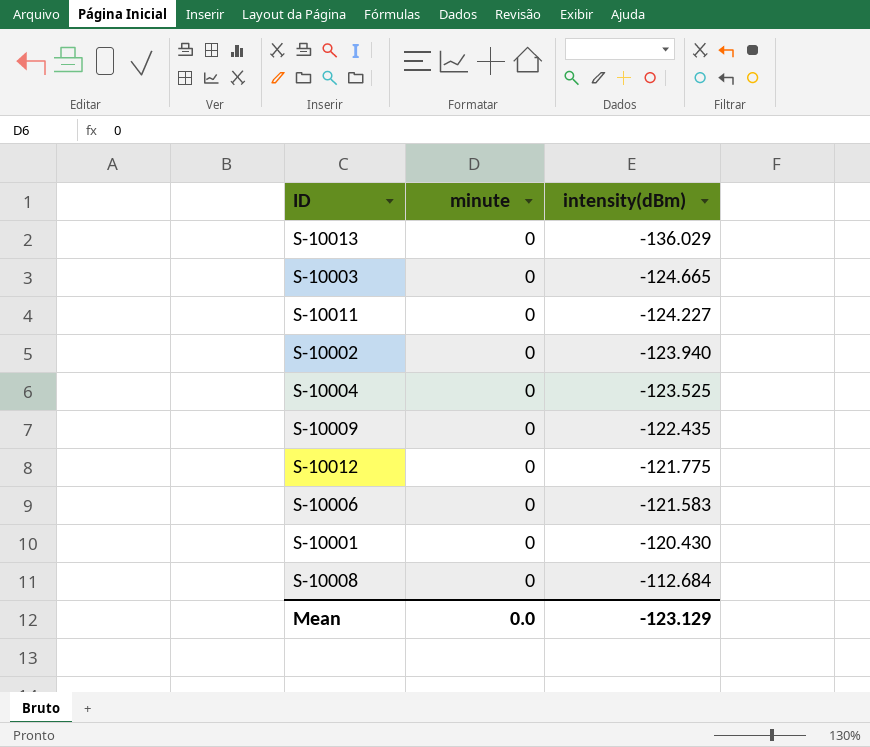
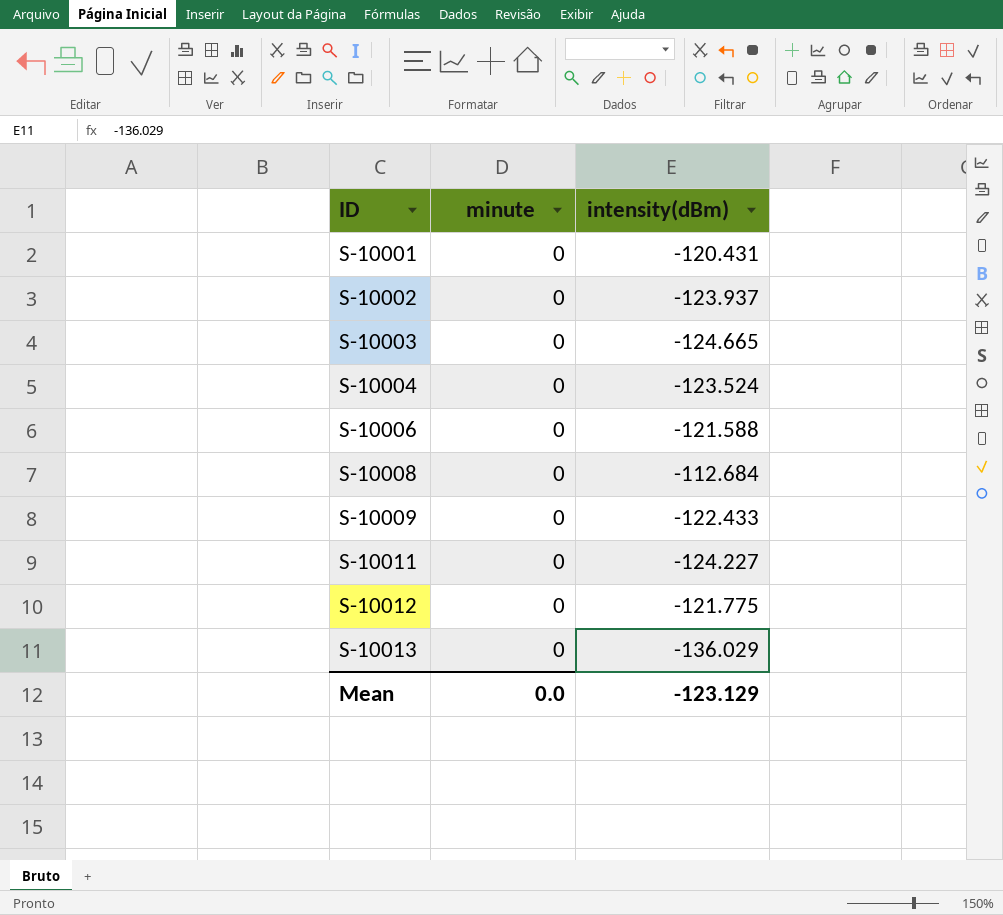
row order: intensity(dBm) ascending -> ID ascending
S-10001 | intensity(dBm): -120.430 -> -120.431
S-10002 | intensity(dBm): -123.940 -> -123.937
S-10004 | intensity(dBm): -123.525 -> -123.524
S-10006 | intensity(dBm): -121.583 -> -121.588
S-10009 | intensity(dBm): -122.435 -> -122.433

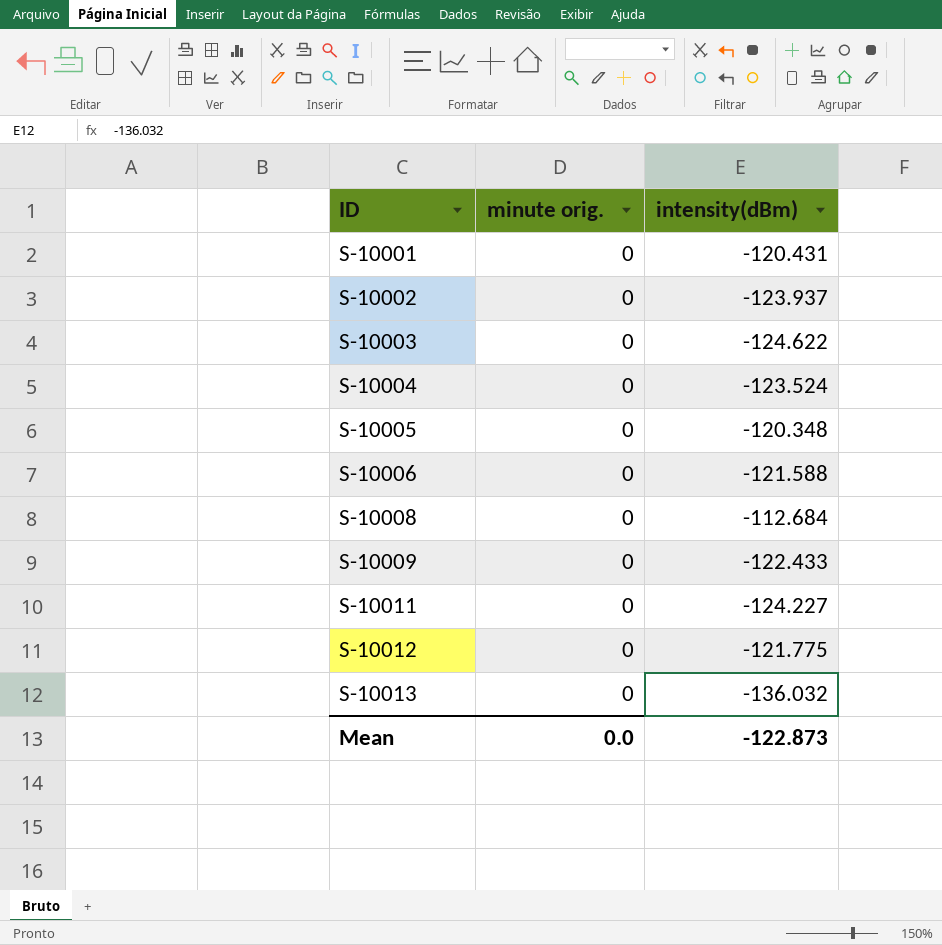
column name: minute -> minute orig.
S-10003 | intensity(dBm): -124.665 -> -124.622
row S-10005: none -> 0 | -120.348
S-10013 | intensity(dBm): -136.029 -> -136.032
Mean | intensity(dBm): -123.129 -> -122.873

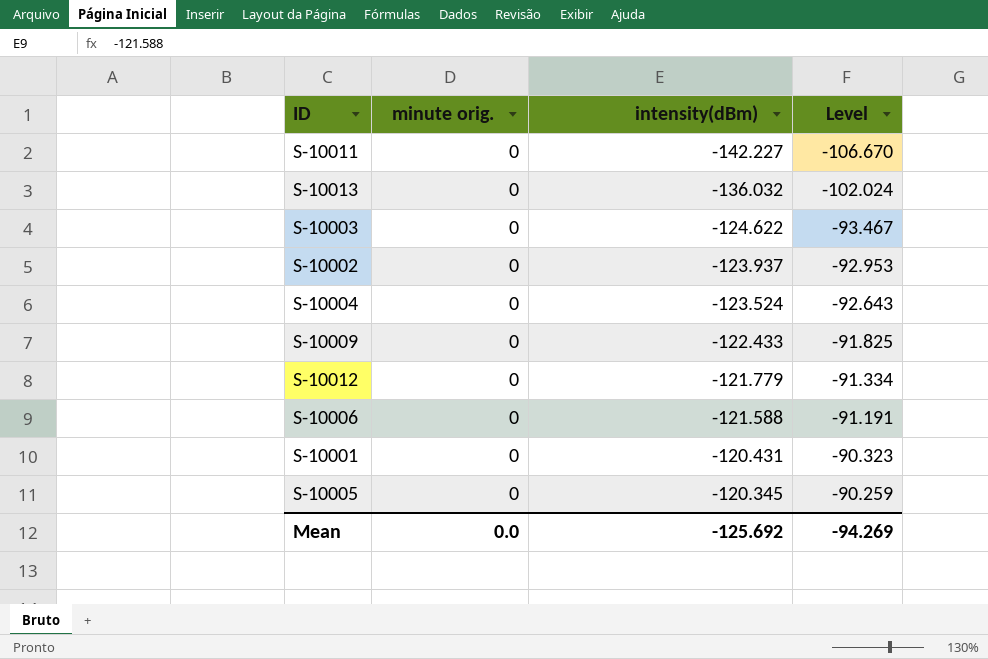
row order: ID ascending -> intensity(dBm) ascending
column Level | formula: none -> [intensity(dBm)] * 0.75
row S-10008: 0 | -112.684 -> none
S-10011 | intensity(dBm): -124.227 -> -142.227
S-10012 | intensity(dBm): -121.775 -> -121.779
S-10005 | intensity(dBm): -120.348 -> -120.345
Mean | intensity(dBm): -122.873 -> -125.692

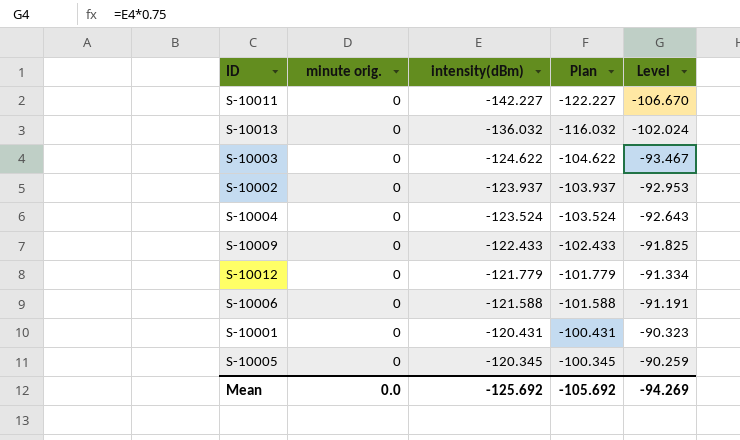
column Plan | formula: none -> [intensity(dBm)] + 20

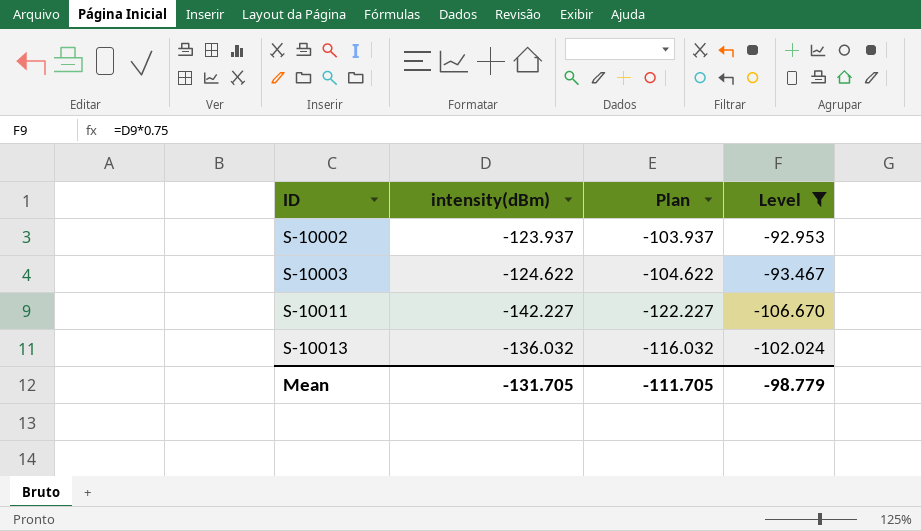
filter: none -> Level <= -92.953
row order: intensity(dBm) ascending -> ID ascending
column minute orig. | position: 2 -> none
Mean | intensity(dBm): -125.692 -> -131.705
Mean | Plan: -105.692 -> -111.705
Mean | Level: -94.269 -> -98.779

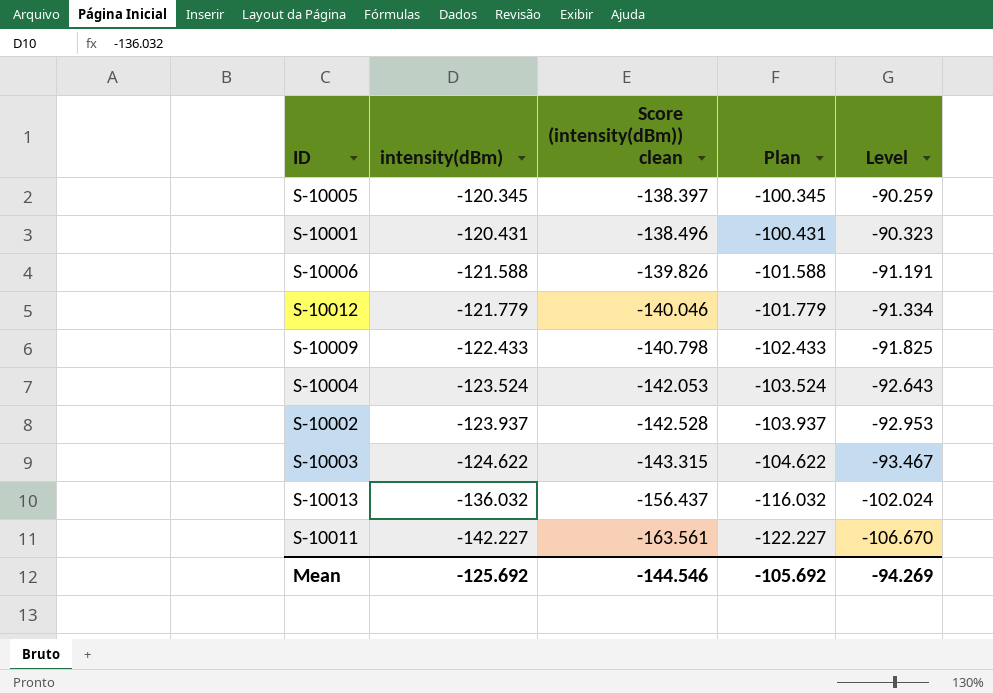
filter: Level <= -92.953 -> none
row order: ID ascending -> intensity(dBm) descending
column Score (intensity(dBm)) clean | formula: none -> [intensity(dBm)] * 1.15
Mean | intensity(dBm): -131.705 -> -125.692
Mean | Plan: -111.705 -> -105.692
Mean | Level: -98.779 -> -94.269

